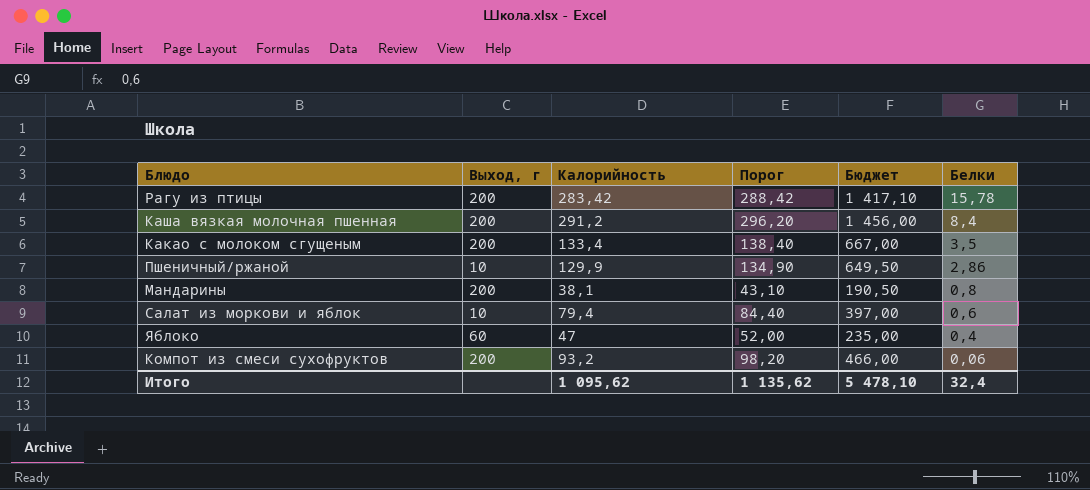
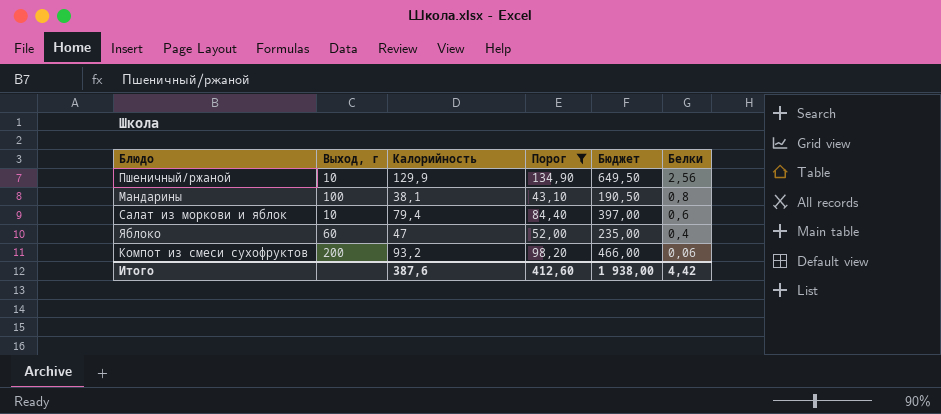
filter: none -> Порог <= 134,90
Пшеничный/ржаной | Белки: 2,86 -> 2,56
Мандарины | Выход, г: 200 -> 100
Итого | Калорийность: 1 095,62 -> 387,6
Итого | Порог: 1 135,62 -> 412,60
Итого | Бюджет: 5 478,10 -> 1 938,00
Итого | Белки: 32,4 -> 4,42

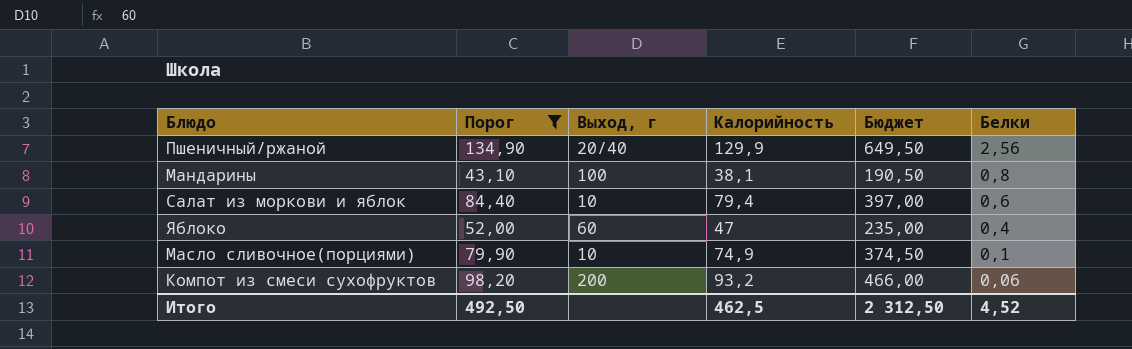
column Порог | position: 4 -> 2
Пшеничный/ржаной | Выход, г: 10 -> 20/40
row Масло сливочное(порциями): none -> 79,90 | 10 | 74,9 | 374,50 | 0,1
Итого | Порог: 412,60 -> 492,50
Итого | Калорийность: 387,6 -> 462,5
Итого | Бюджет: 1 938,00 -> 2 312,50
Итого | Белки: 4,42 -> 4,52

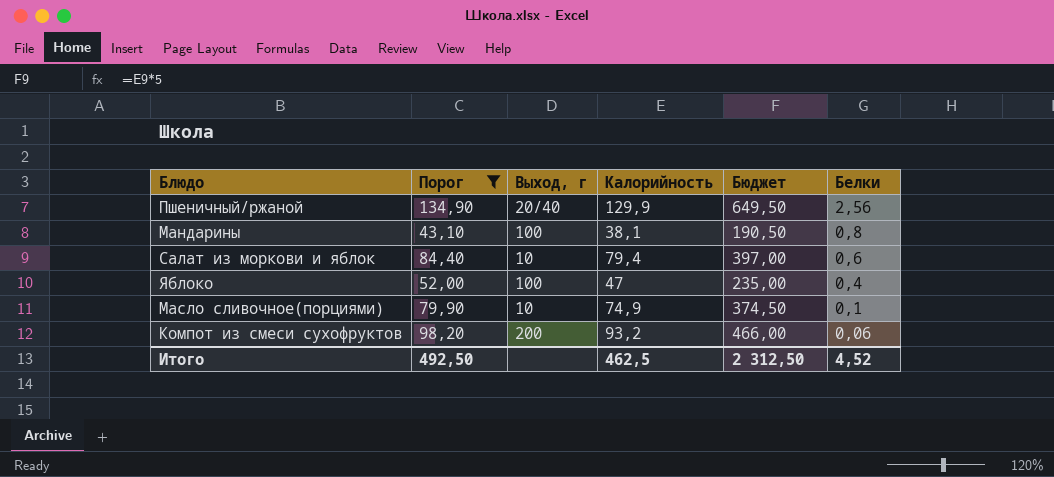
Яблоко | Выход, г: 60 -> 100

